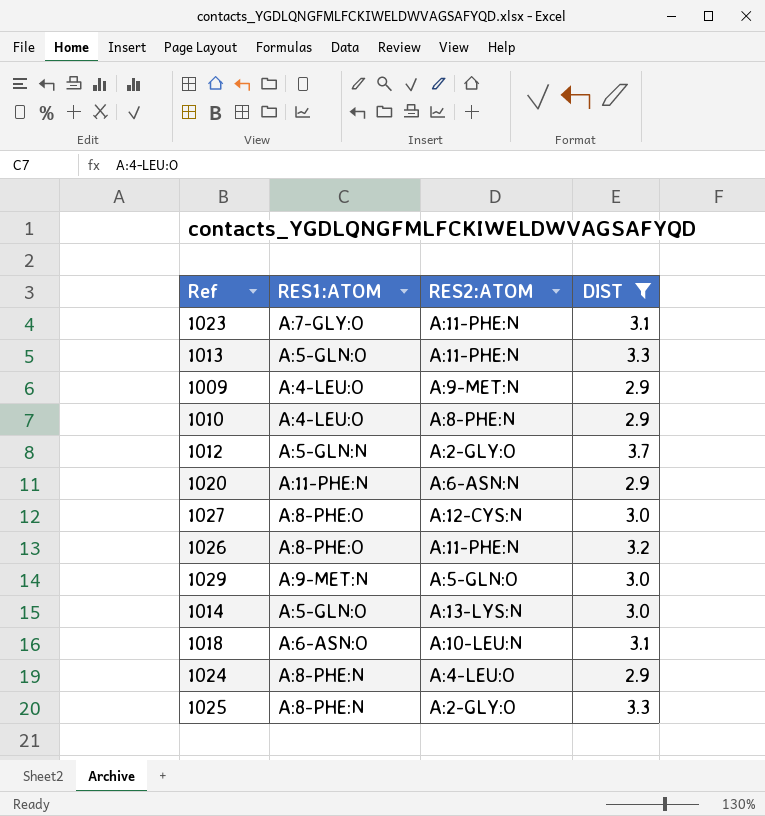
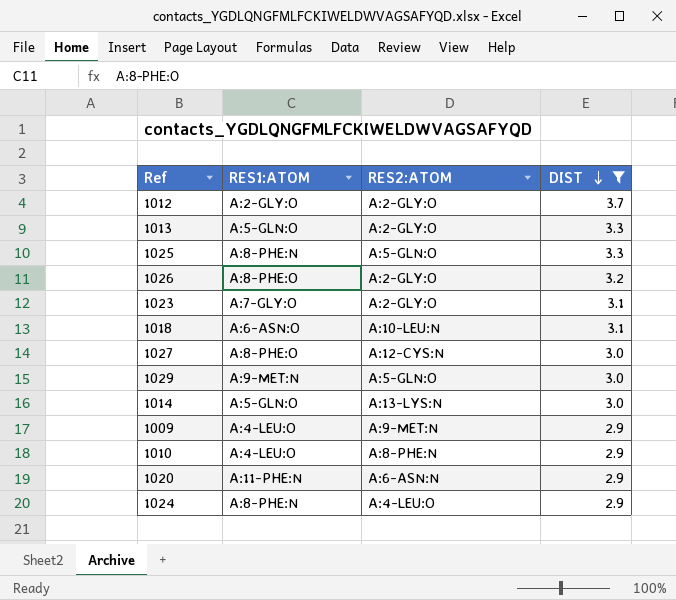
row order: none -> DIST descending
1012 | RES1:ATOM: A:5-GLN:N -> A:2-GLY:O
1013 | RES2:ATOM: A:11-PHE:N -> A:2-GLY:O
1025 | RES2:ATOM: A:2-GLY:O -> A:5-GLN:O
1026 | RES2:ATOM: A:11-PHE:N -> A:2-GLY:O
1023 | RES2:ATOM: A:11-PHE:N -> A:2-GLY:O

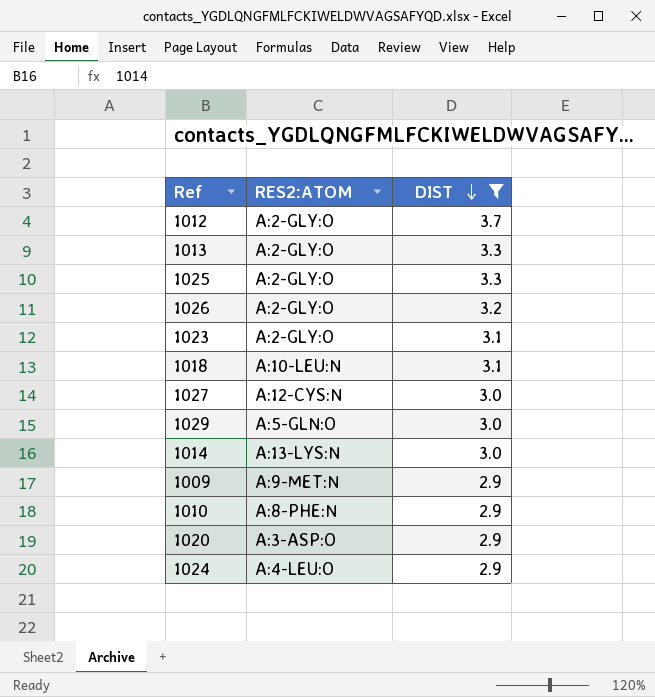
column RES1:ATOM | position: 2 -> none
1025 | RES2:ATOM: A:5-GLN:O -> A:2-GLY:O
1020 | RES2:ATOM: A:6-ASN:N -> A:3-ASP:O

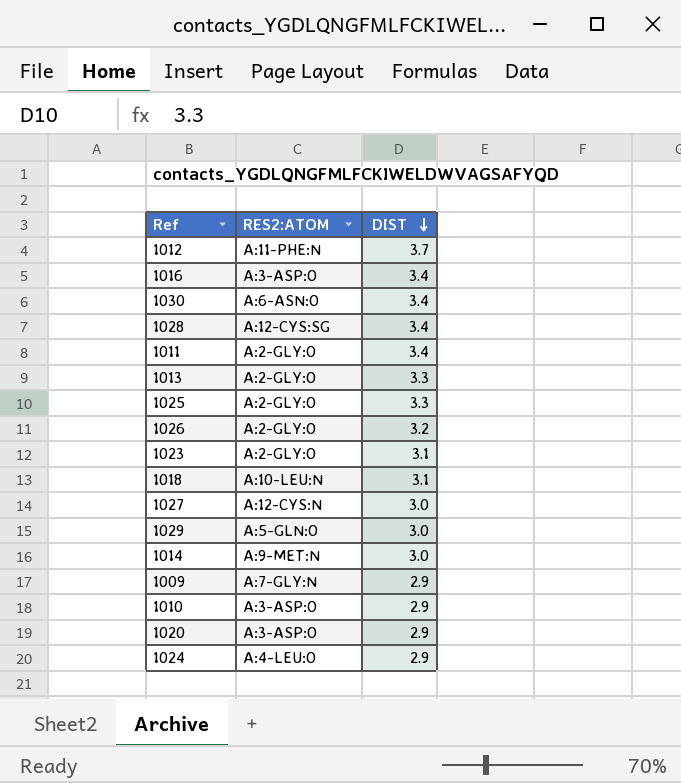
filter: DIST != 3.4 -> none
1012 | RES2:ATOM: A:2-GLY:O -> A:11-PHE:N
1014 | RES2:ATOM: A:13-LYS:N -> A:9-MET:N
1009 | RES2:ATOM: A:9-MET:N -> A:7-GLY:N
1010 | RES2:ATOM: A:8-PHE:N -> A:3-ASP:O

